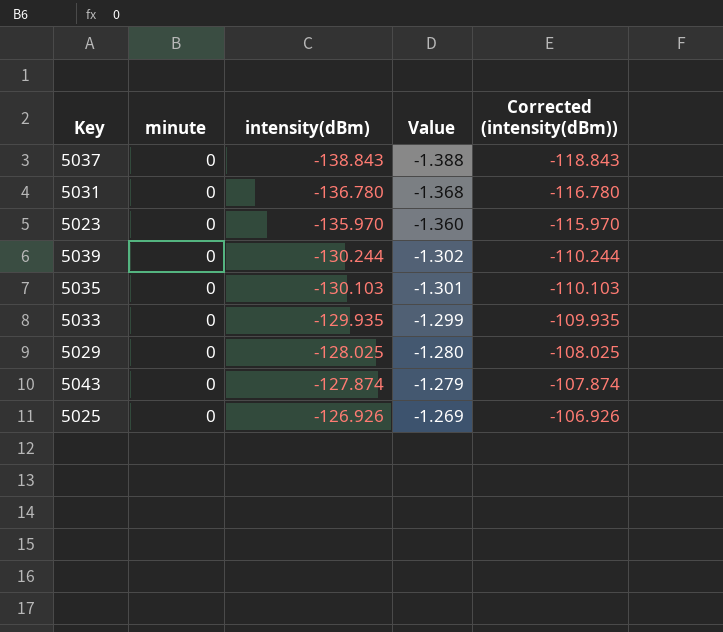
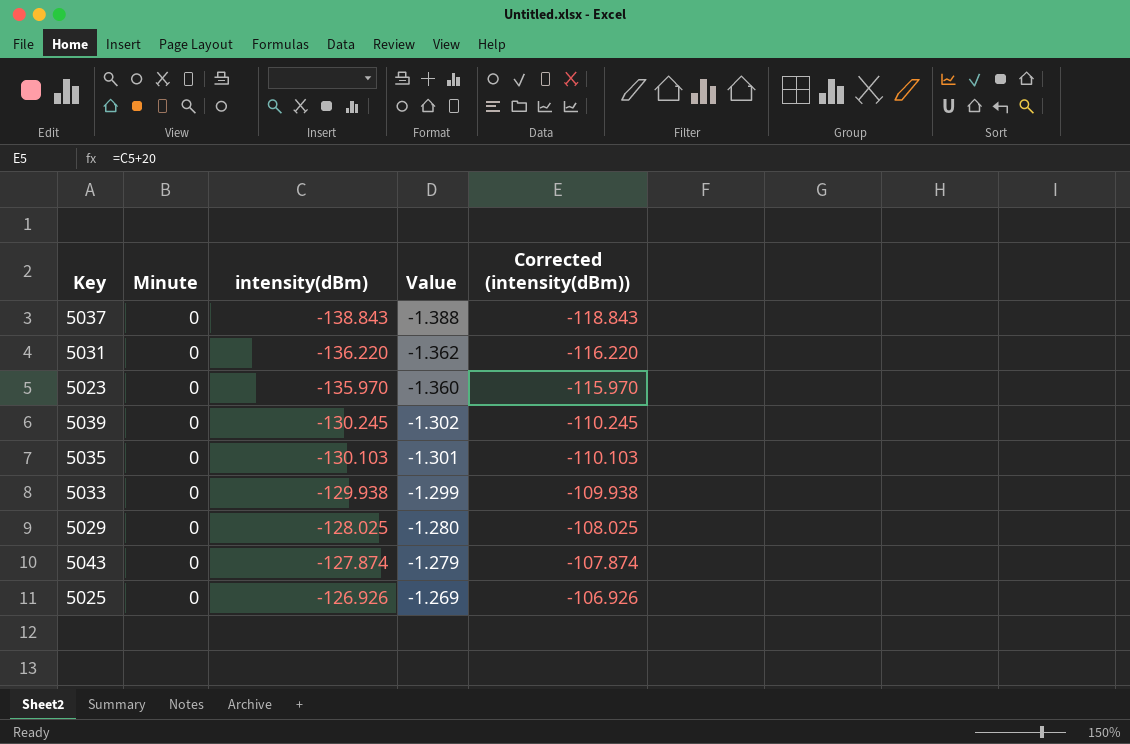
column name: minute -> Minute
5031 | intensity(dBm): -136.780 -> -136.220
5031 | Value: -1.368 -> -1.362
5031 | Corrected (intensity(dBm)): -116.780 -> -116.220
5039 | intensity(dBm): -130.244 -> -130.245
5039 | Corrected (intensity(dBm)): -110.244 -> -110.245
5033 | intensity(dBm): -129.935 -> -129.938
5033 | Corrected (intensity(dBm)): -109.935 -> -109.938

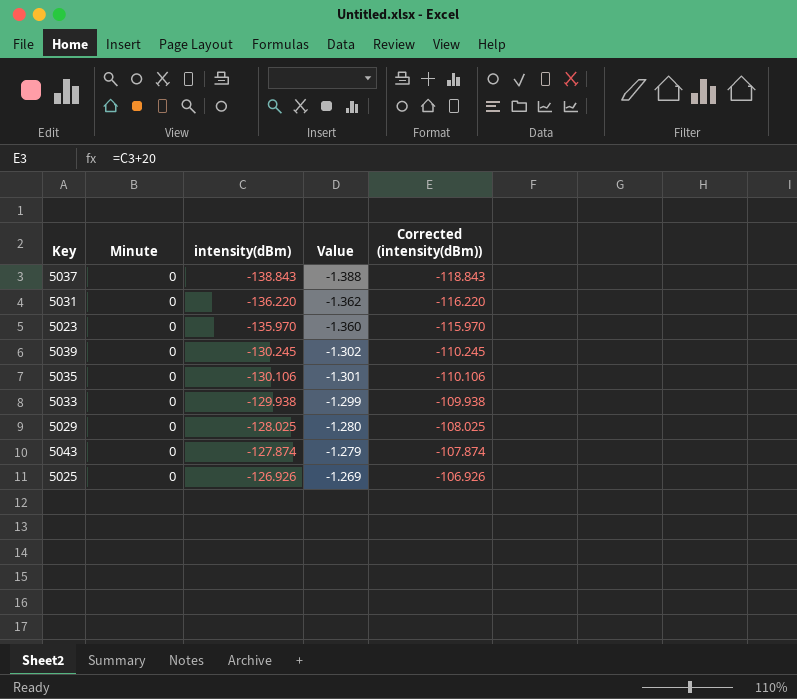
5035 | intensity(dBm): -130.103 -> -130.106
5035 | Corrected (intensity(dBm)): -110.103 -> -110.106

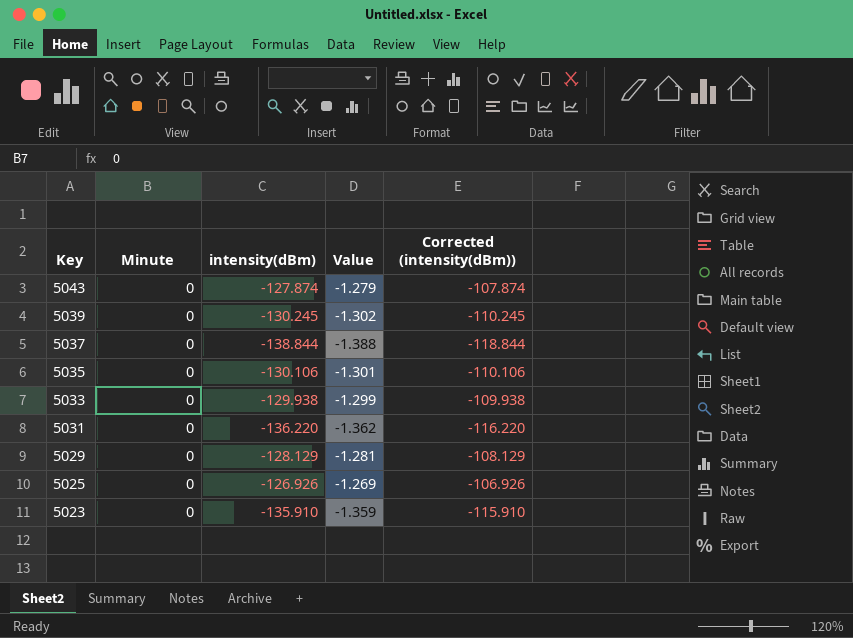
row order: intensity(dBm) ascending -> Key descending
5037 | intensity(dBm): -138.843 -> -138.844
5037 | Corrected (intensity(dBm)): -118.843 -> -118.844
5029 | intensity(dBm): -128.025 -> -128.129
5029 | Value: -1.280 -> -1.281
5029 | Corrected (intensity(dBm)): -108.025 -> -108.129
5023 | intensity(dBm): -135.970 -> -135.910
5023 | Value: -1.360 -> -1.359
5023 | Corrected (intensity(dBm)): -115.970 -> -115.910

